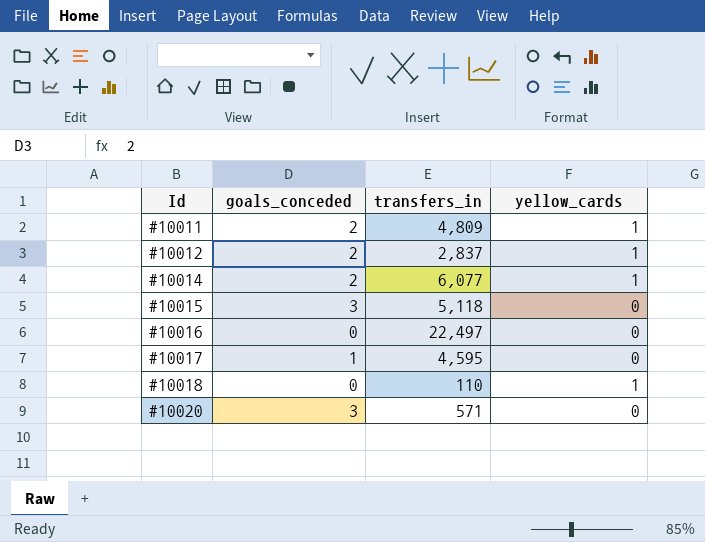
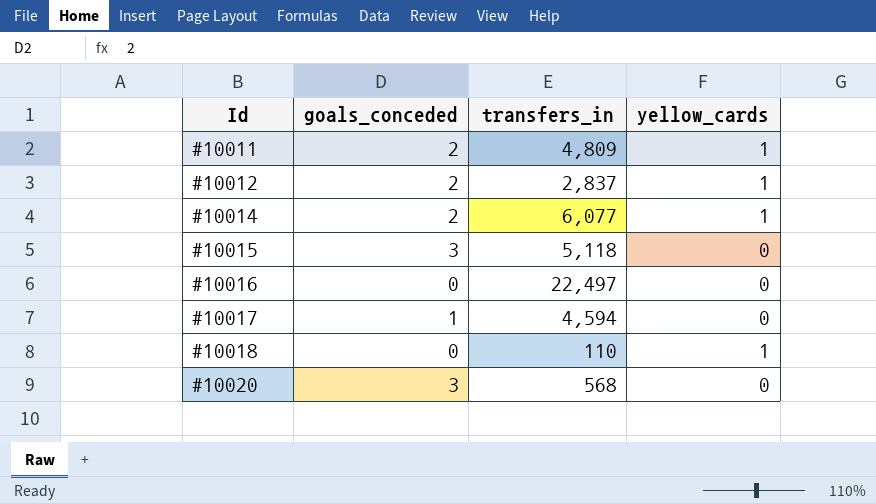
#10017 | transfers_in: 4,595 -> 4,594
#10020 | transfers_in: 571 -> 568

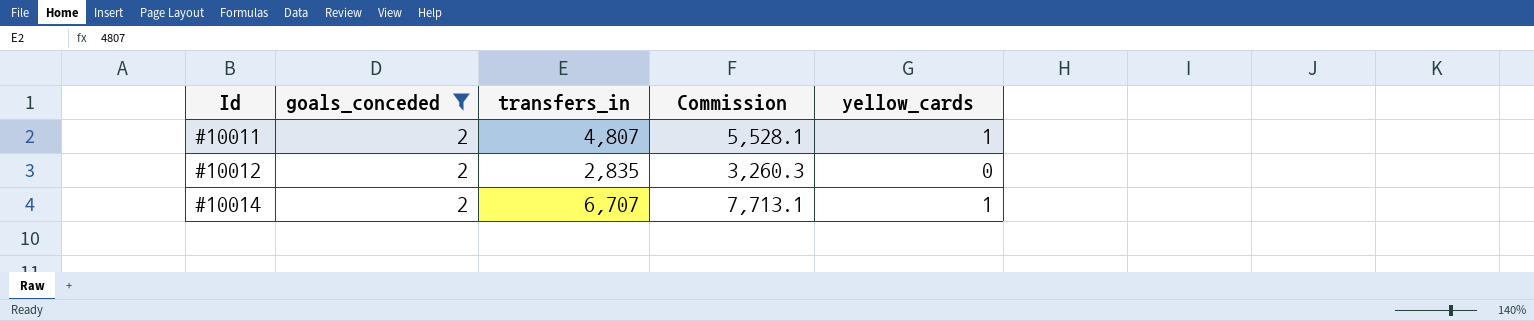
filter: none -> goals_conceded = 2
column Commission | formula: none -> [transfers_in] * 1.15
#10011 | transfers_in: 4,809 -> 4,807
#10012 | transfers_in: 2,837 -> 2,835
#10012 | yellow_cards: 1 -> 0
#10014 | transfers_in: 6,077 -> 6,707

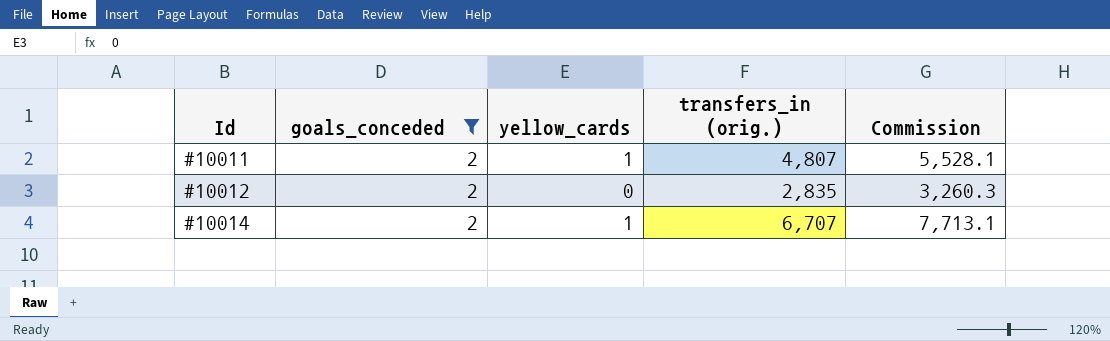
column yellow_cards | position: 5 -> 3
column name: transfers_in -> transfers_in (orig.)

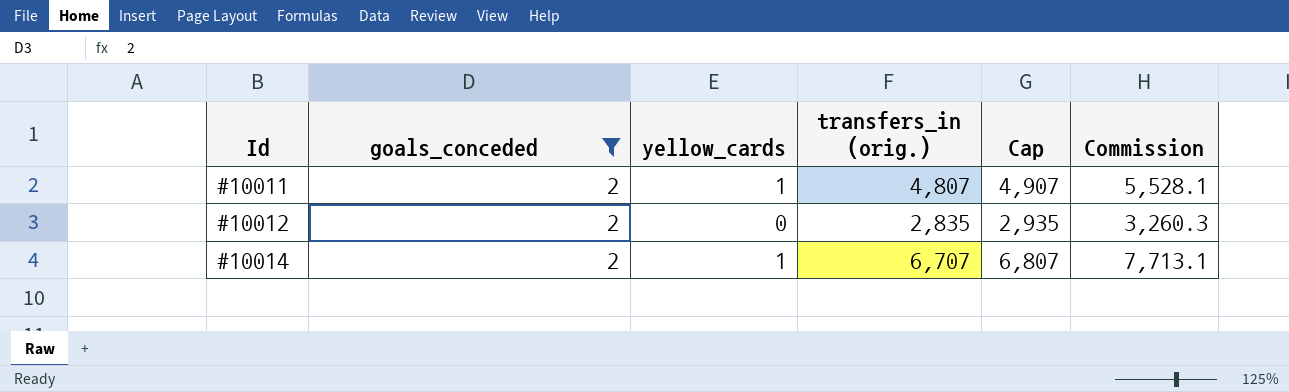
column Cap | formula: none -> [transfers_in (orig.)] + 100

